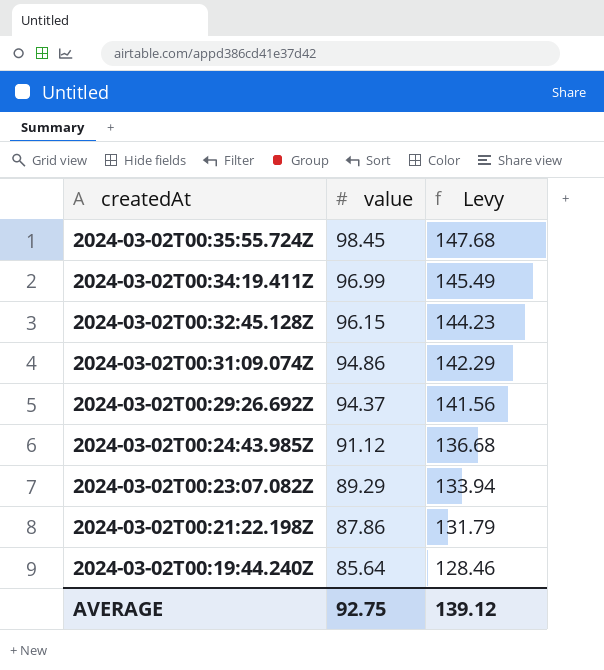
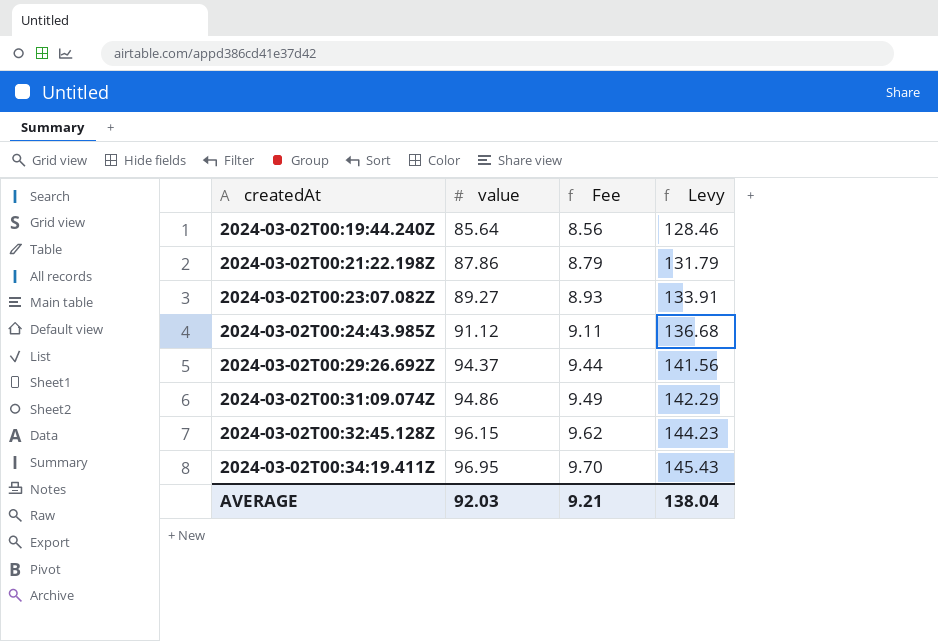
row order: createdAt descending -> createdAt ascending
column Fee | formula: none -> [value] * 0.1
row 2024-03-02T00:35:55.724Z: 98.45 | 147.68 -> none
2024-03-02T00:23:07.082Z | value: 89.29 -> 89.27
2024-03-02T00:23:07.082Z | Levy: 133.94 -> 133.91
2024-03-02T00:34:19.411Z | value: 96.99 -> 96.95
2024-03-02T00:34:19.411Z | Levy: 145.49 -> 145.43
AVERAGE | value: 92.75 -> 92.03
AVERAGE | Levy: 139.12 -> 138.04

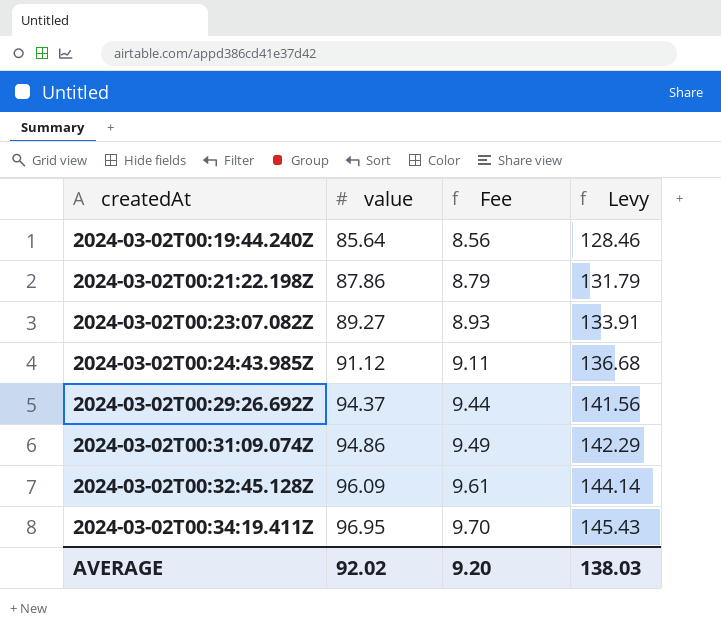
2024-03-02T00:32:45.128Z | value: 96.15 -> 96.09
2024-03-02T00:32:45.128Z | Fee: 9.62 -> 9.61
2024-03-02T00:32:45.128Z | Levy: 144.23 -> 144.14
AVERAGE | value: 92.03 -> 92.02
AVERAGE | Fee: 9.21 -> 9.20
AVERAGE | Levy: 138.04 -> 138.03

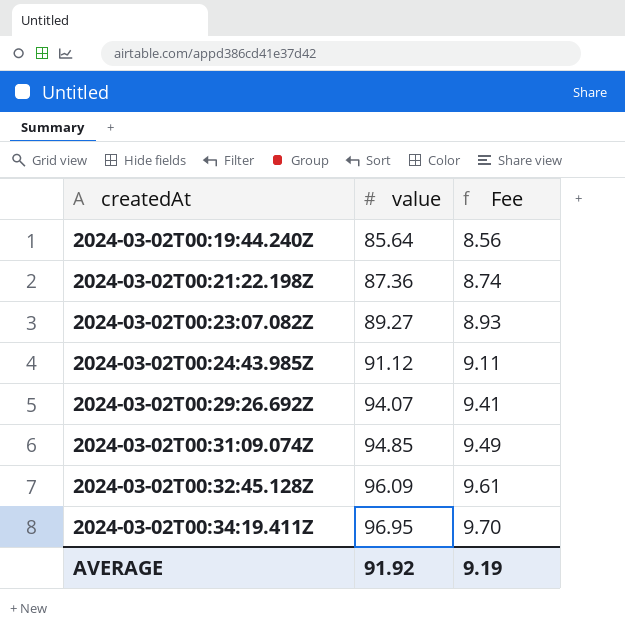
column Levy | formula: [value] * 1.5 -> none
2024-03-02T00:21:22.198Z | value: 87.86 -> 87.36
2024-03-02T00:21:22.198Z | Fee: 8.79 -> 8.74
2024-03-02T00:29:26.692Z | value: 94.37 -> 94.07
2024-03-02T00:29:26.692Z | Fee: 9.44 -> 9.41
2024-03-02T00:31:09.074Z | value: 94.86 -> 94.85
AVERAGE | value: 92.02 -> 91.92
AVERAGE | Fee: 9.20 -> 9.19

